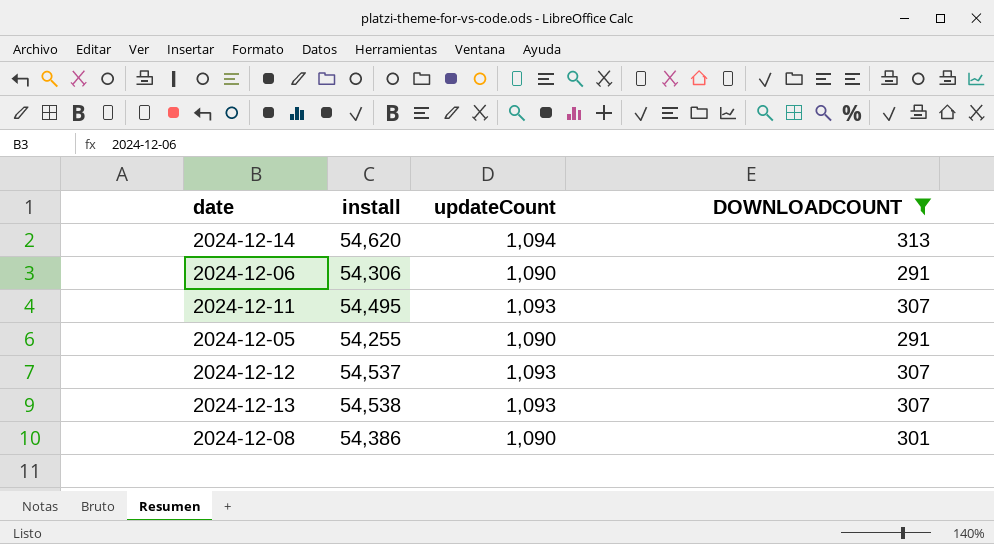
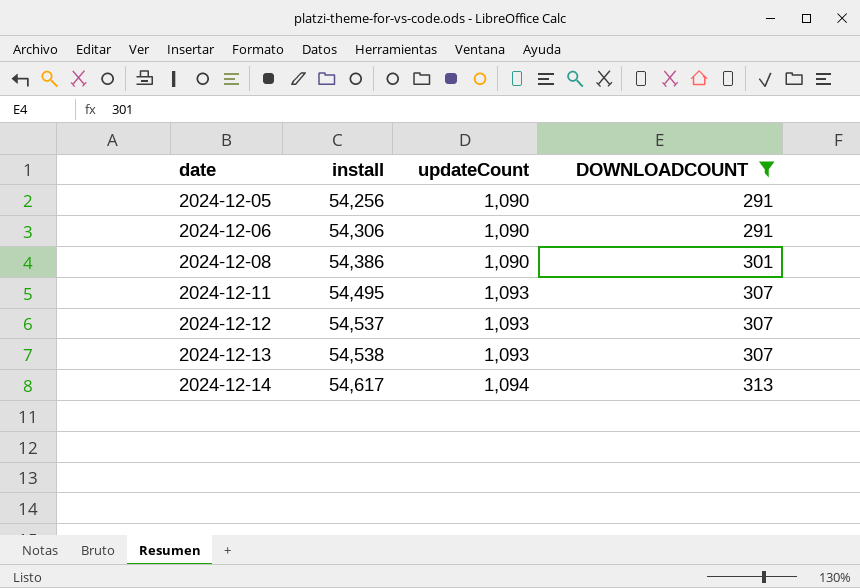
row order: none -> date ascending
2024-12-05 | install: 54,255 -> 54,256
2024-12-14 | install: 54,620 -> 54,617

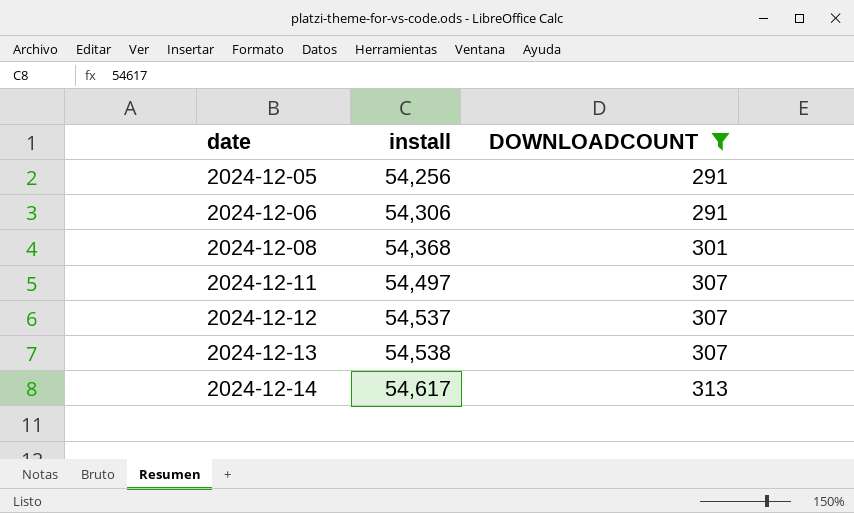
column updateCount | position: 3 -> none
2024-12-08 | install: 54,386 -> 54,368
2024-12-11 | install: 54,495 -> 54,497

